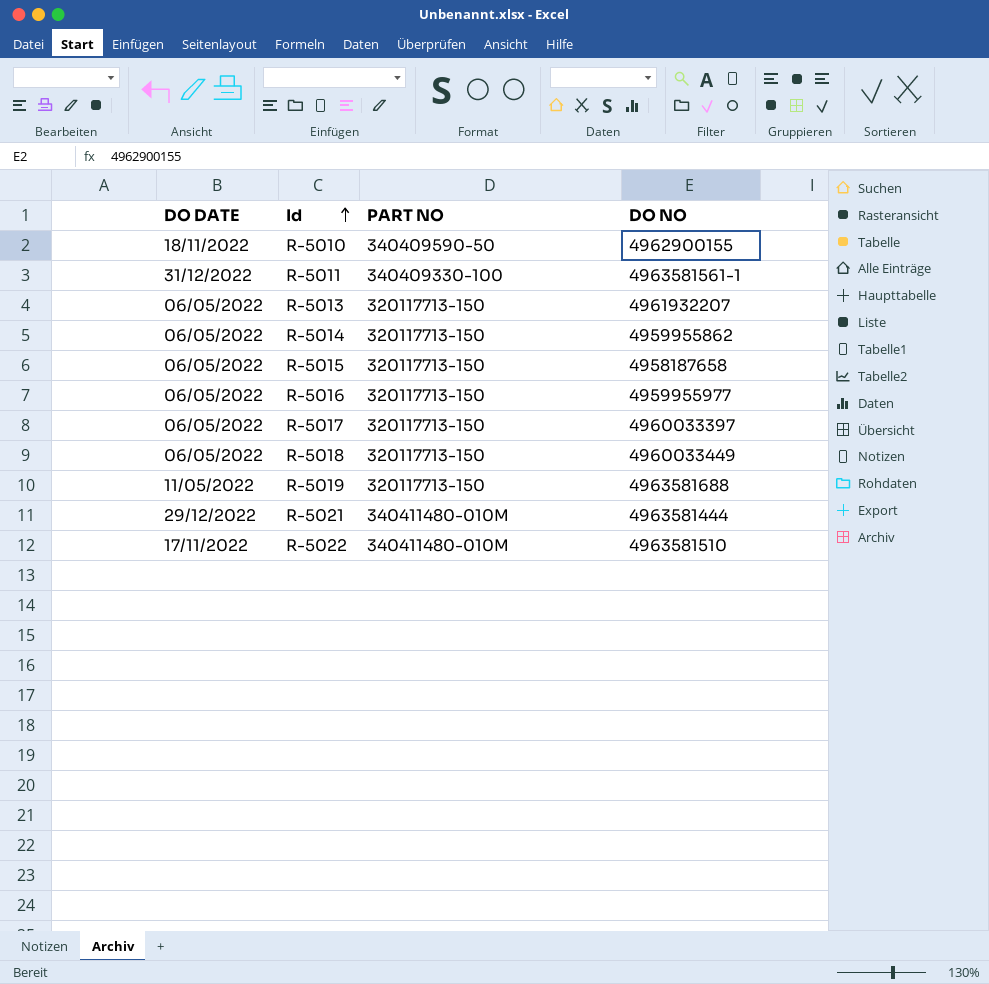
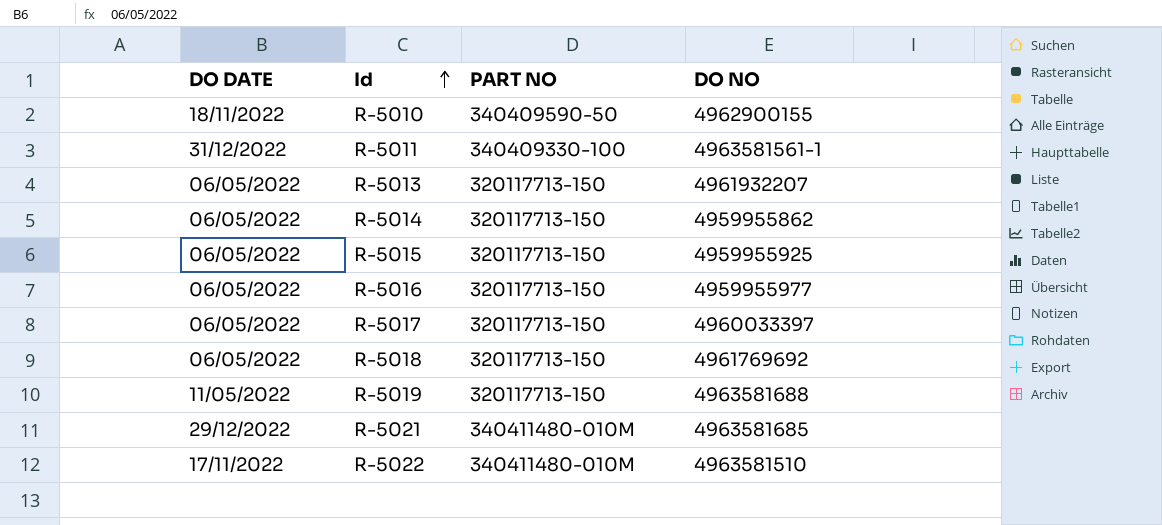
R-5015 | DO NO: 4958187658 -> 4959955925
R-5018 | DO NO: 4960033449 -> 4961769692
R-5021 | DO NO: 4963581444 -> 4963581685

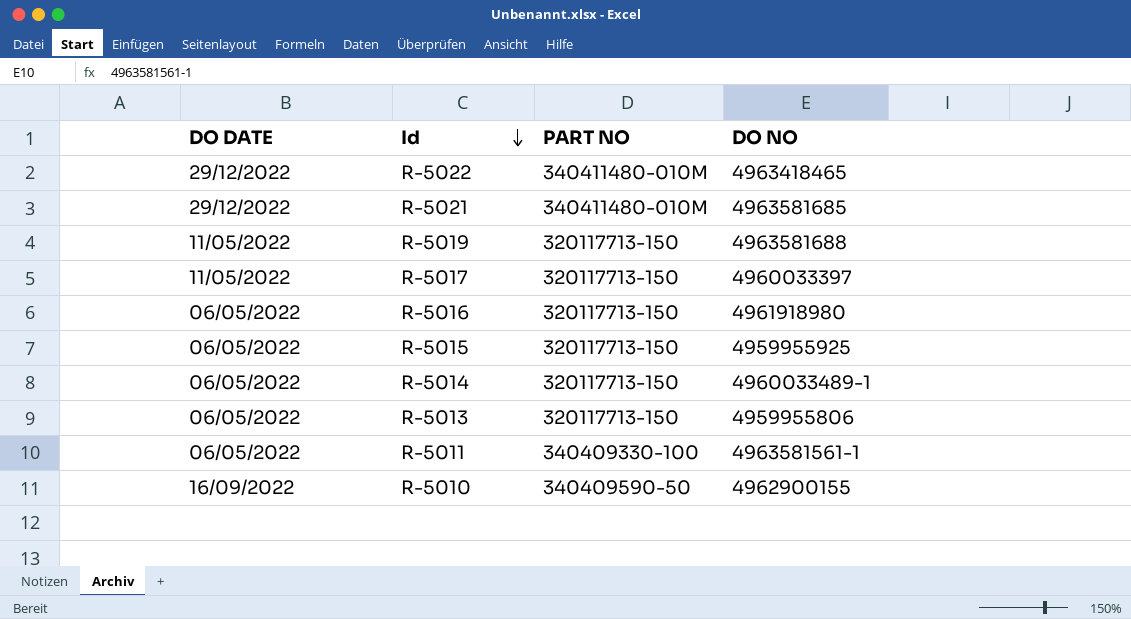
row order: Id ascending -> Id descending
row R-5018: 06/05/2022 | 320117713-150 | 4961769692 -> none
R-5022 | DO DATE: 17/11/2022 -> 29/12/2022
R-5022 | DO NO: 4963581510 -> 4963418465
R-5017 | DO DATE: 06/05/2022 -> 11/05/2022
R-5016 | DO NO: 4959955977 -> 4961918980
R-5014 | DO NO: 4959955862 -> 4960033489-1
R-5013 | DO NO: 4961932207 -> 4959955806
R-5011 | DO DATE: 31/12/2022 -> 06/05/2022
R-5010 | DO DATE: 18/11/2022 -> 16/09/2022

